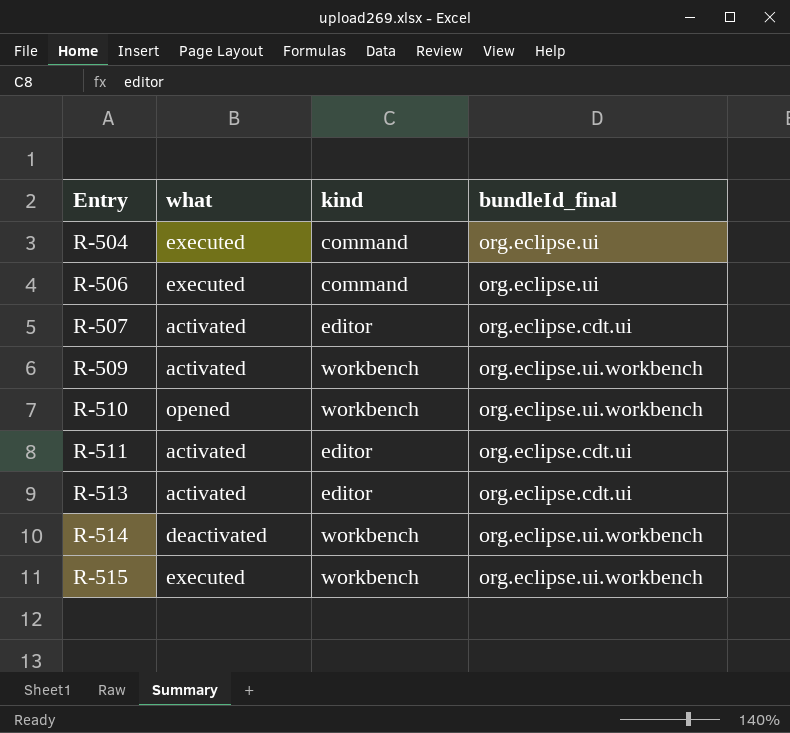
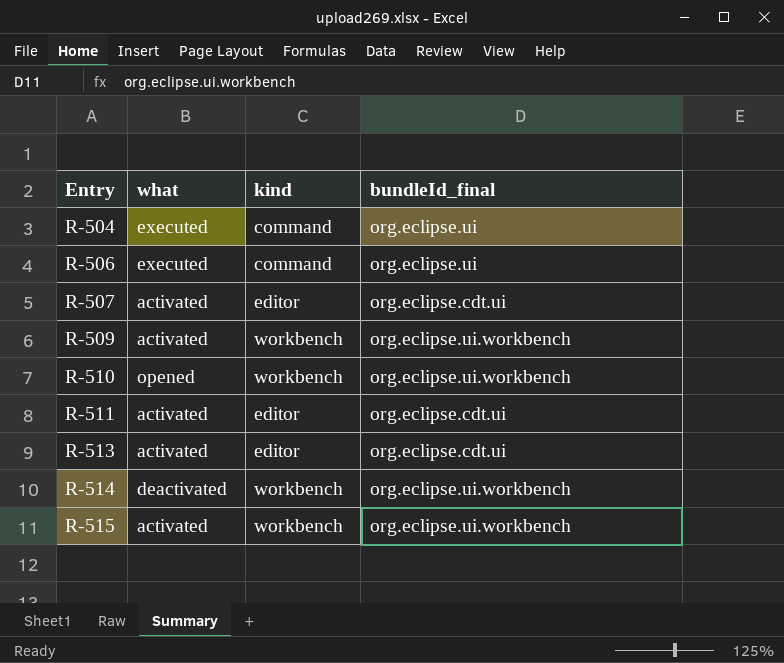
R-515 | what: executed -> activated

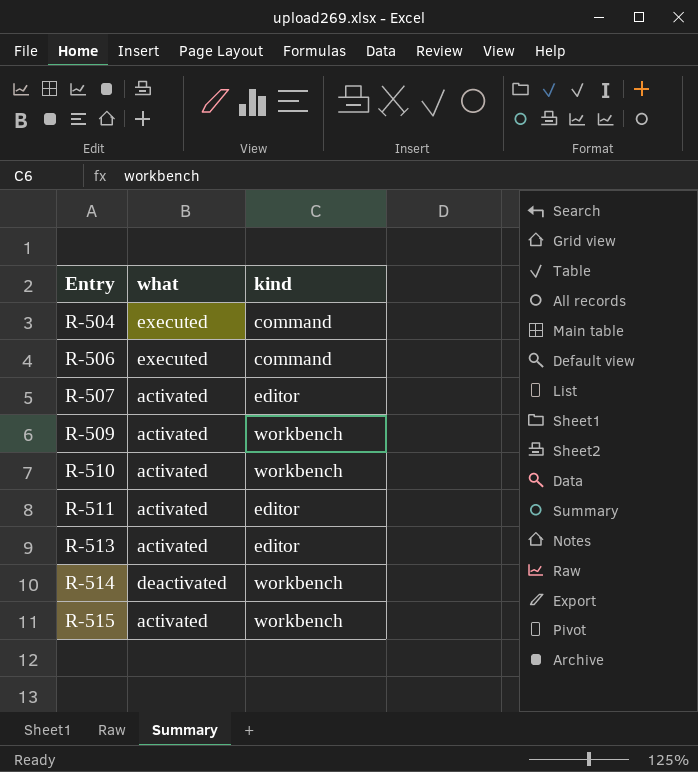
column bundleId_final | position: 4 -> none
R-510 | what: opened -> activated

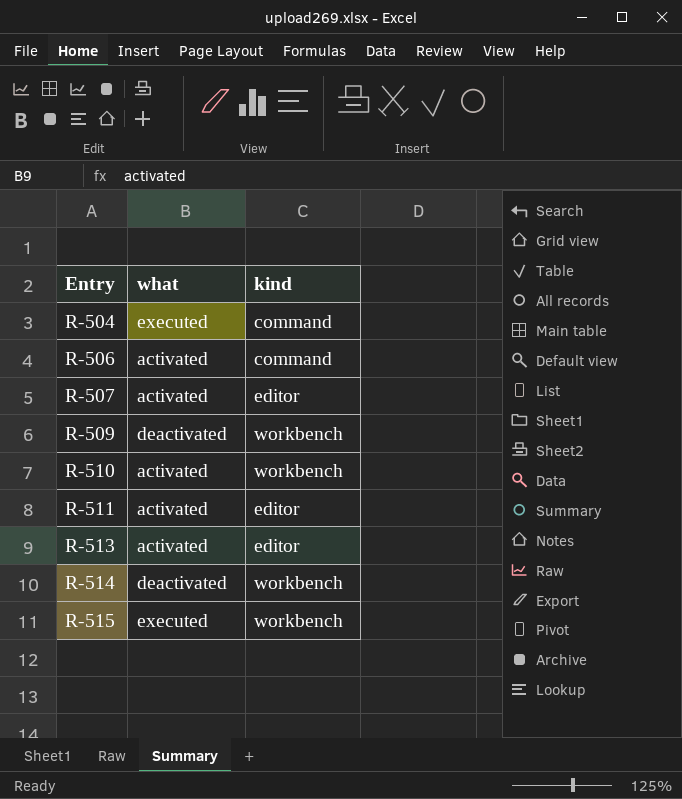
R-506 | what: executed -> activated
R-509 | what: activated -> deactivated
R-515 | what: activated -> executed

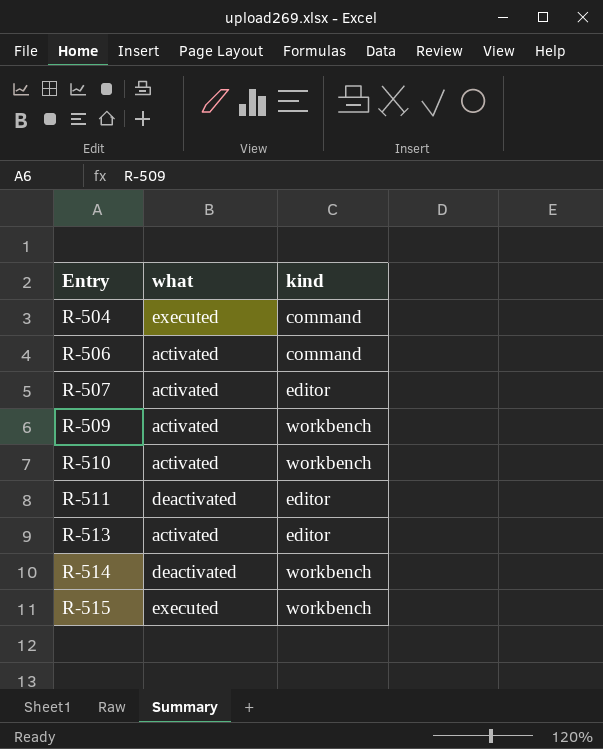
R-509 | what: deactivated -> activated
R-511 | what: activated -> deactivated

